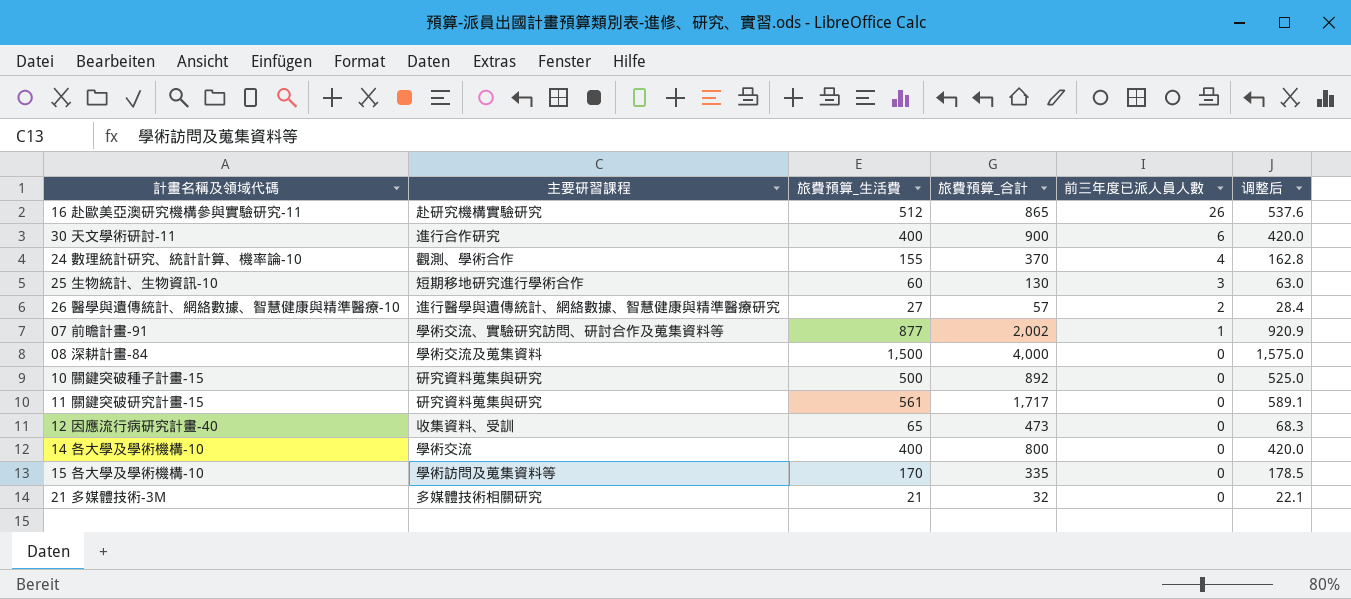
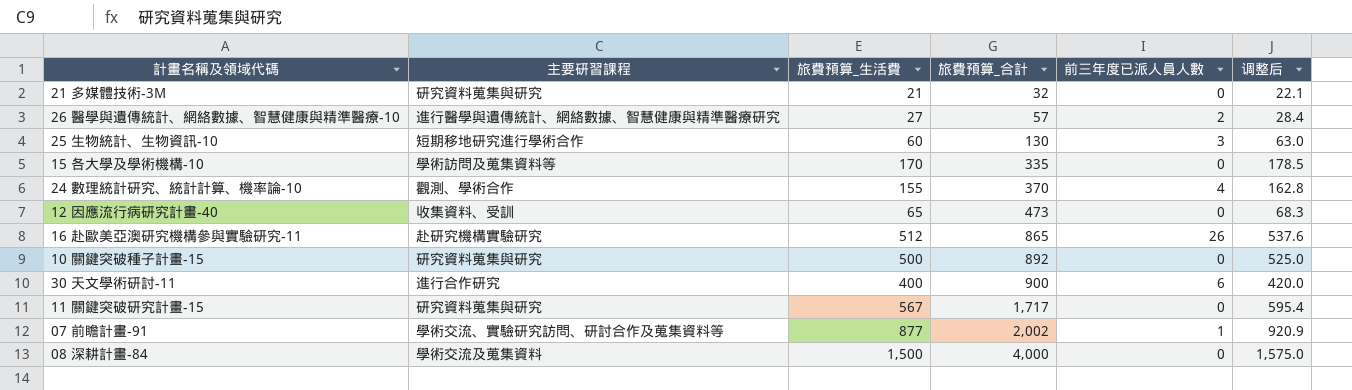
row order: 前三年度已派人員人數 descending -> 旅費預算_合計 ascending
row 14 各大學及學術機構-10: 學術交流 | 400 | 800 | 0 | 420.0 -> none
21 多媒體技術-3M | 主要研習課程: 多媒體技術相關研究 -> 研究資料蒐集與研究
11 關鍵突破研究計畫-15 | 旅費預算_生活費: 561 -> 567
11 關鍵突破研究計畫-15 | 调整后: 589.1 -> 595.4

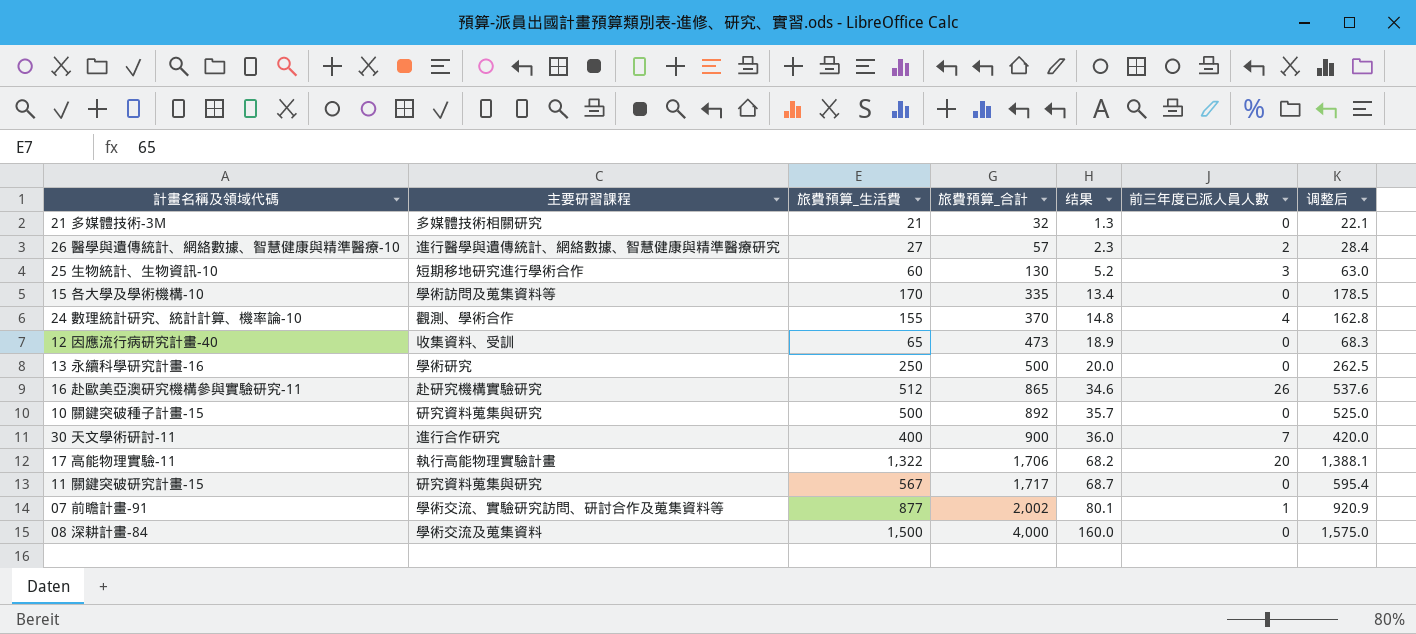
column 结果 | formula: none -> [旅費預算_合計] * 0.04
21 多媒體技術-3M | 主要研習課程: 研究資料蒐集與研究 -> 多媒體技術相關研究
row 13 永續科學研究計畫-16: none -> 學術研究 | 250 | 500 | 20.0 | 0 | 262.5
30 天文學術研討-11 | 前三年度已派人員人數: 6 -> 7
row 17 高能物理實驗-11: none -> 執行高能物理實驗計畫 | 1,322 | 1,706 | 68.2 | 20 | 1,388.1

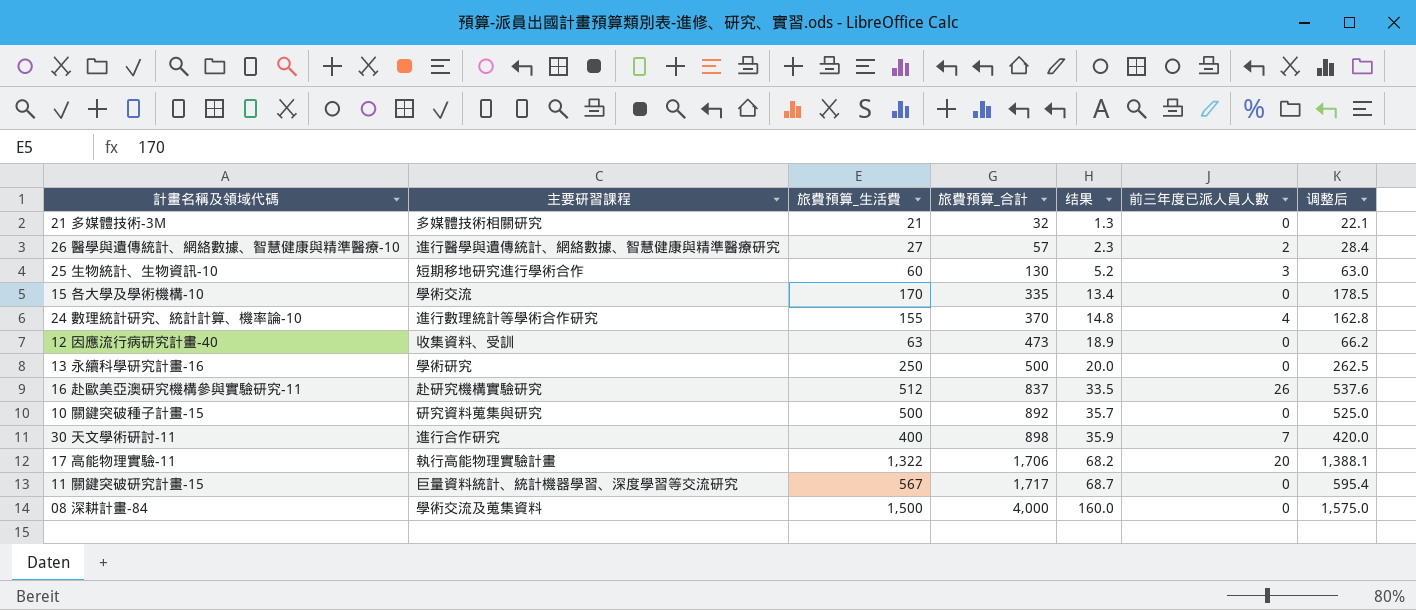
row 07 前瞻計畫-91: 學術交流、實驗研究訪問、研討合作及蒐集資料等 | 877 | 2,002 | 80.1 | 1 | 920.9 -> none
15 各大學及學術機構-10 | 主要研習課程: 學術訪問及蒐集資料等 -> 學術交流
24 數理統計研究、統計計算、機率論-10 | 主要研習課程: 觀測、學術合作 -> 進行數理統計等學術合作研究
12 因應流行病研究計畫-40 | 旅費預算_生活費: 65 -> 63
12 因應流行病研究計畫-40 | 调整后: 68.3 -> 66.2
16 赴歐美亞澳研究機構參與實驗研究-11 | 旅費預算_合計: 865 -> 837
16 赴歐美亞澳研究機構參與實驗研究-11 | 结果: 34.6 -> 33.5
30 天文學術研討-11 | 旅費預算_合計: 900 -> 898
30 天文學術研討-11 | 结果: 36.0 -> 35.9
11 關鍵突破研究計畫-15 | 主要研習課程: 研究資料蒐集與研究 -> 巨量資料統計、統計機器學習、深度學習等交流研究

